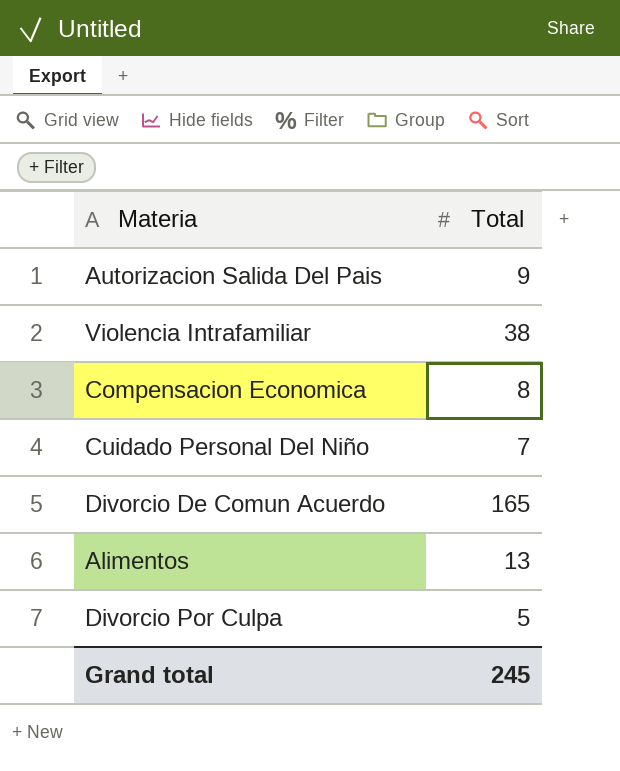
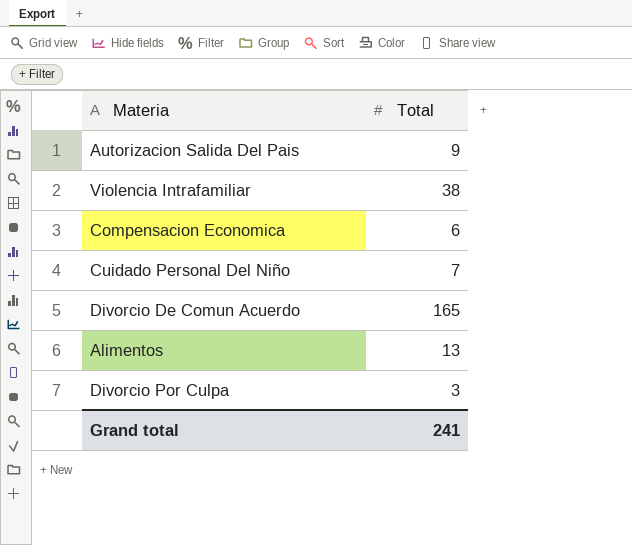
Compensacion Economica | Total: 8 -> 6
Divorcio Por Culpa | Total: 5 -> 3
Grand total | Total: 245 -> 241

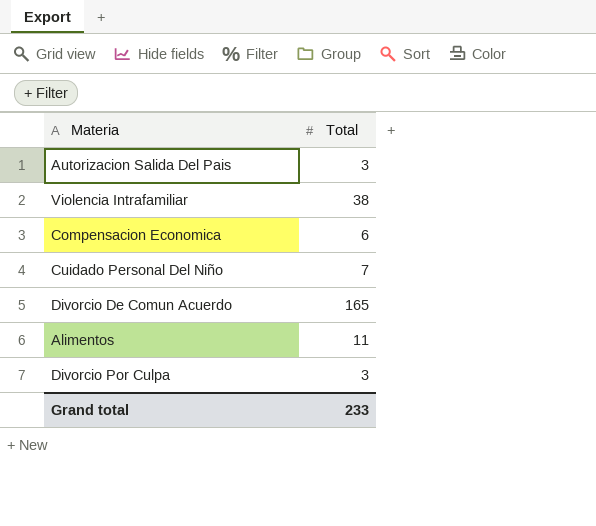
Autorizacion Salida Del Pais | Total: 9 -> 3
Alimentos | Total: 13 -> 11
Grand total | Total: 241 -> 233

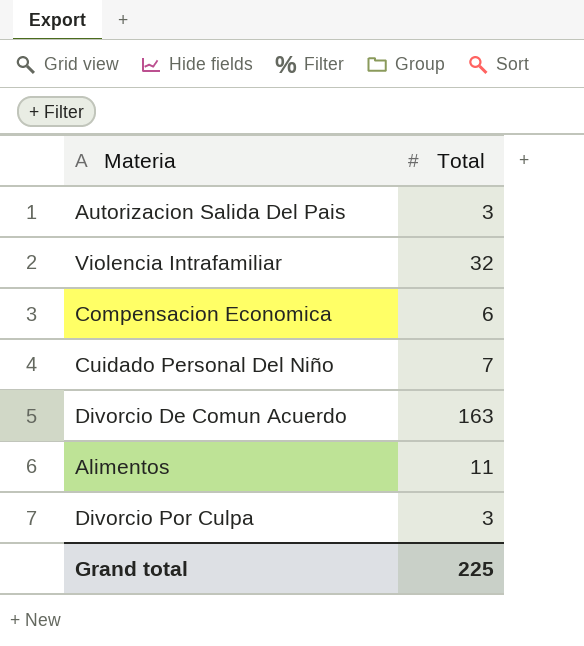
Violencia Intrafamiliar | Total: 38 -> 32
Divorcio De Comun Acuerdo | Total: 165 -> 163
Grand total | Total: 233 -> 225

